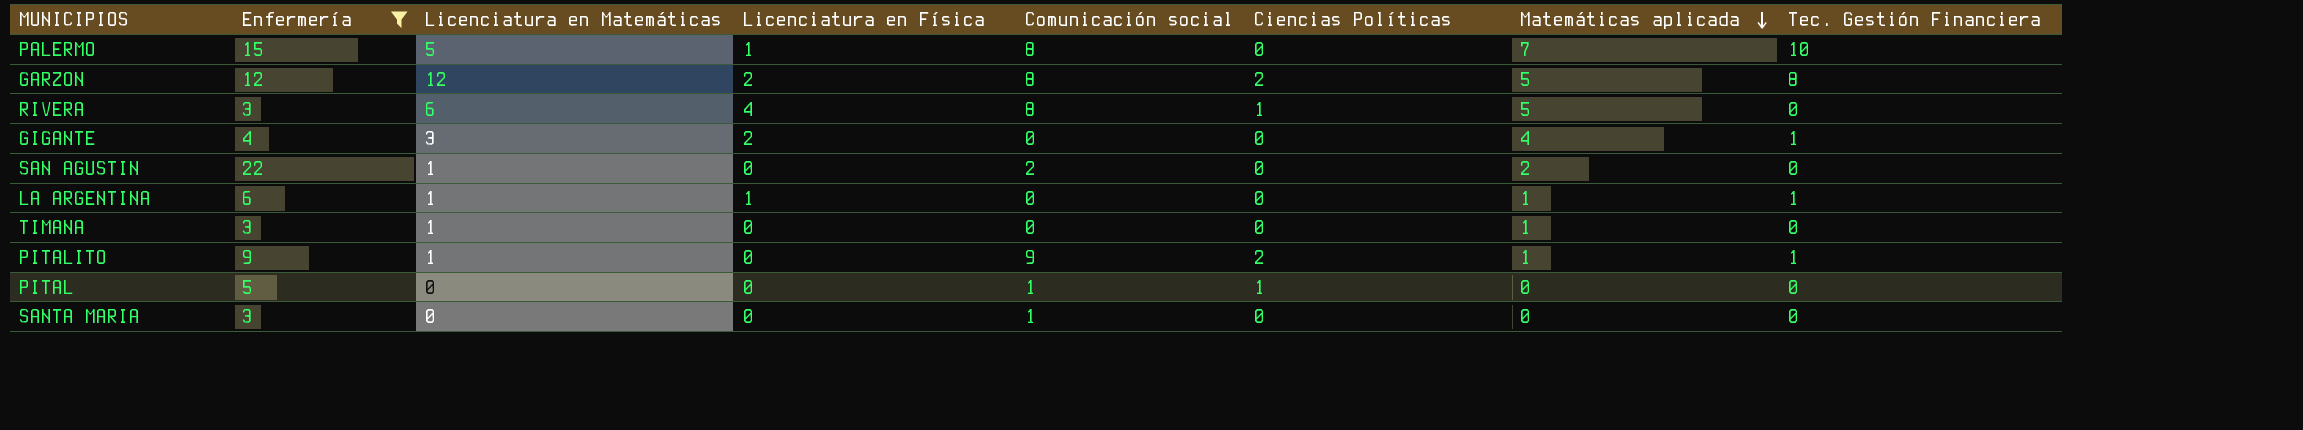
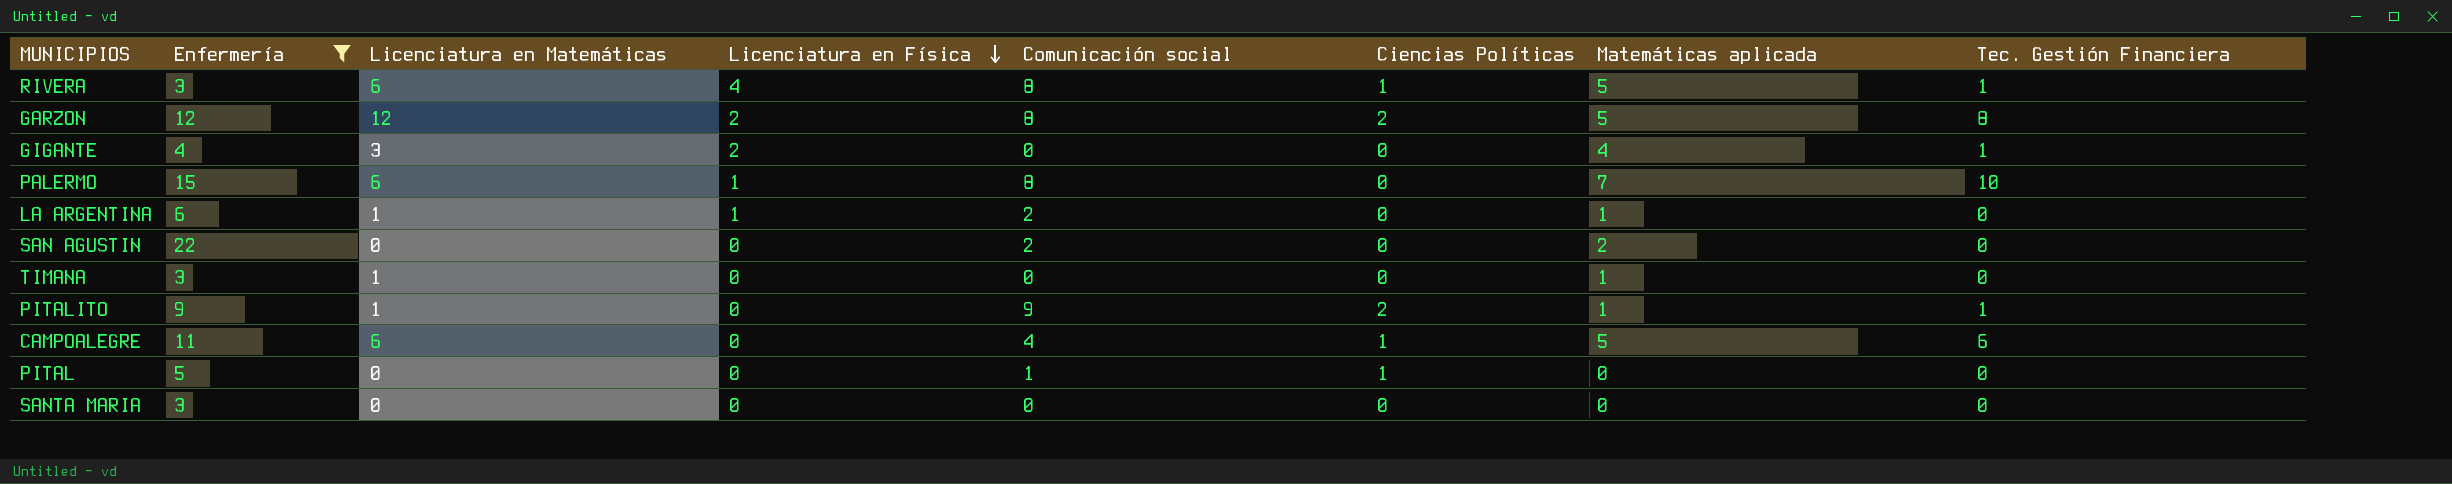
row order: Matemáticas aplicada descending -> Licenciatura en Física descending
RIVERA | Tec. Gestión Financiera: 0 -> 1
PALERMO | Licenciatura en Matemáticas: 5 -> 6
LA ARGENTINA | Comunicación social: 0 -> 2
LA ARGENTINA | Tec. Gestión Financiera: 1 -> 0
SAN AGUSTIN | Licenciatura en Matemáticas: 1 -> 0
row CAMPOALEGRE: none -> 11 | 6 | 0 | 4 | 1 | 5 | 6
SANTA MARIA | Comunicación social: 1 -> 0

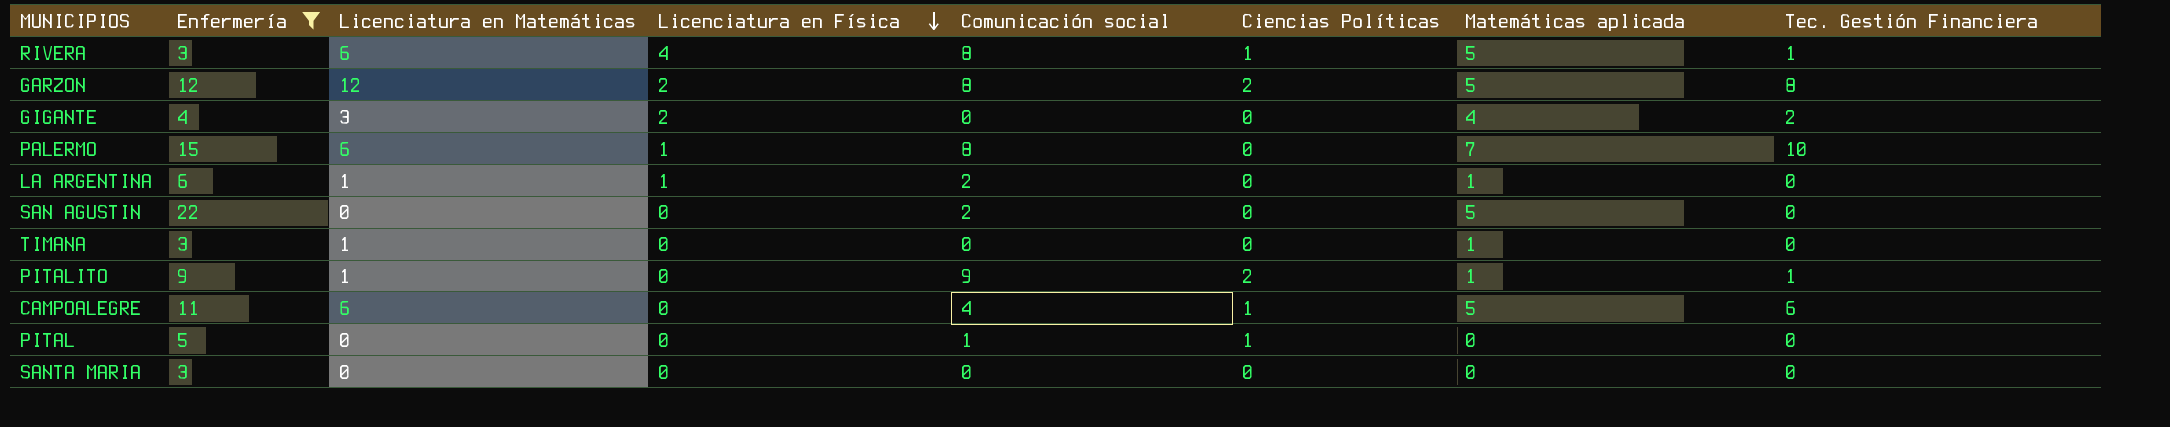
GIGANTE | Tec. Gestión Financiera: 1 -> 2
SAN AGUSTIN | Matemáticas aplicada: 2 -> 5

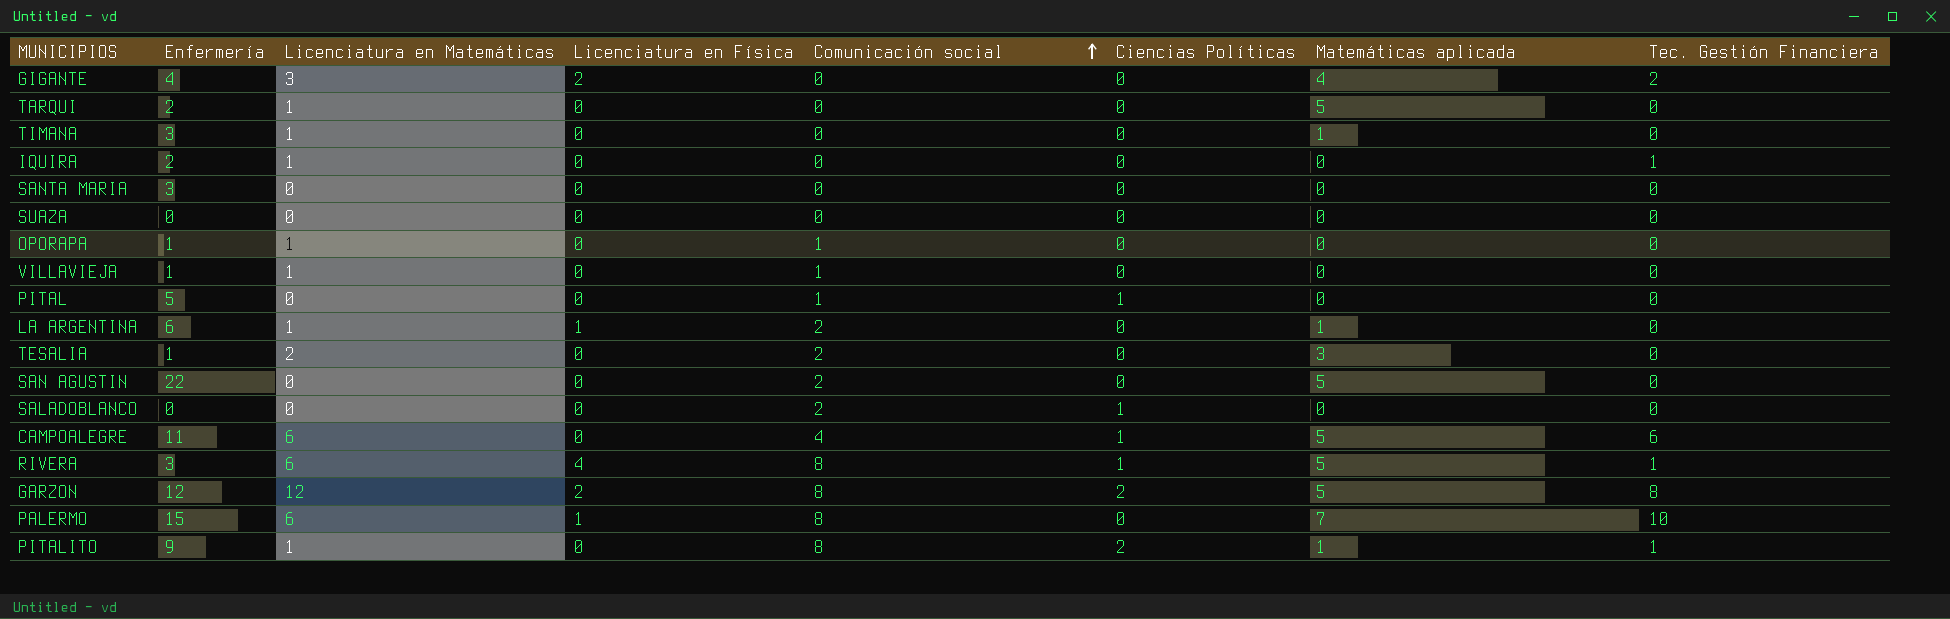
filter: Enfermería >= 3 -> none
row order: Licenciatura en Física descending -> Comunicación social ascending
PITALITO | Comunicación social: 9 -> 8

